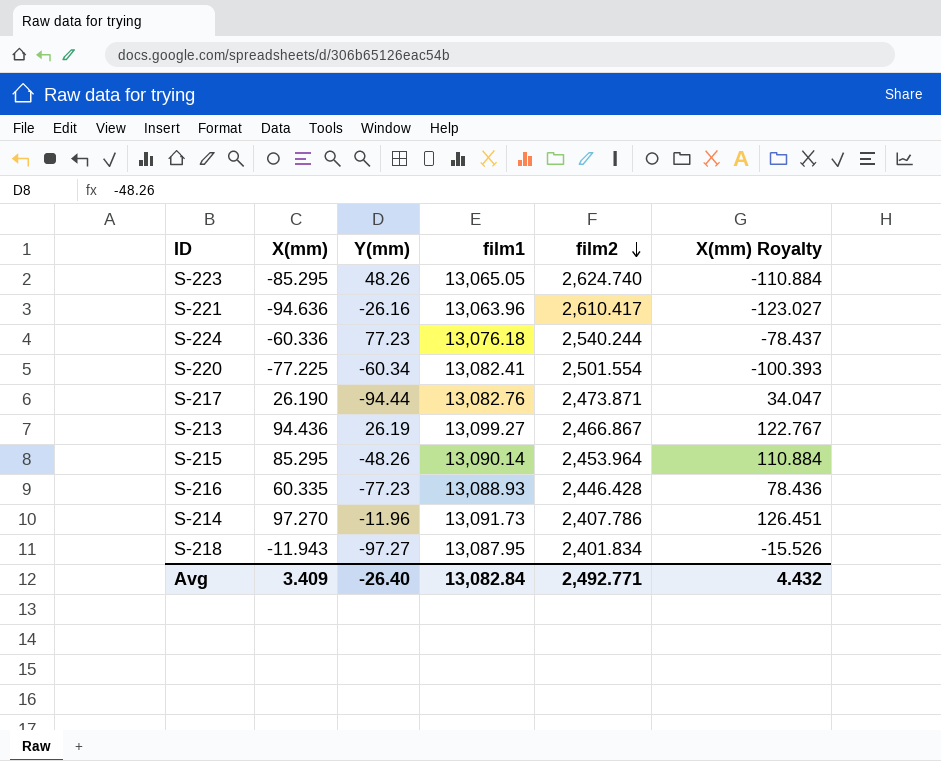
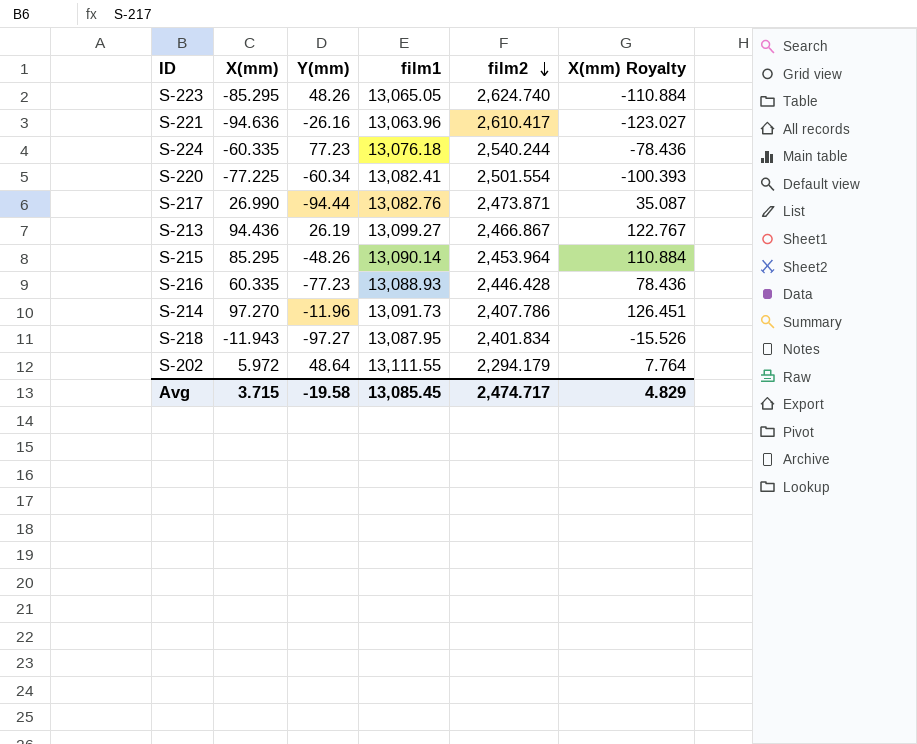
S-224 | X(mm): -60.336 -> -60.335
S-224 | X(mm) Royalty: -78.437 -> -78.436
S-217 | X(mm): 26.190 -> 26.990
S-217 | X(mm) Royalty: 34.047 -> 35.087
row S-202: none -> 5.972 | 48.64 | 13,111.55 | 2,294.179 | 7.764
Avg | X(mm): 3.409 -> 3.715
Avg | Y(mm): -26.40 -> -19.58
Avg | film1: 13,082.84 -> 13,085.45
Avg | film2: 2,492.771 -> 2,474.717
Avg | X(mm) Royalty: 4.432 -> 4.829

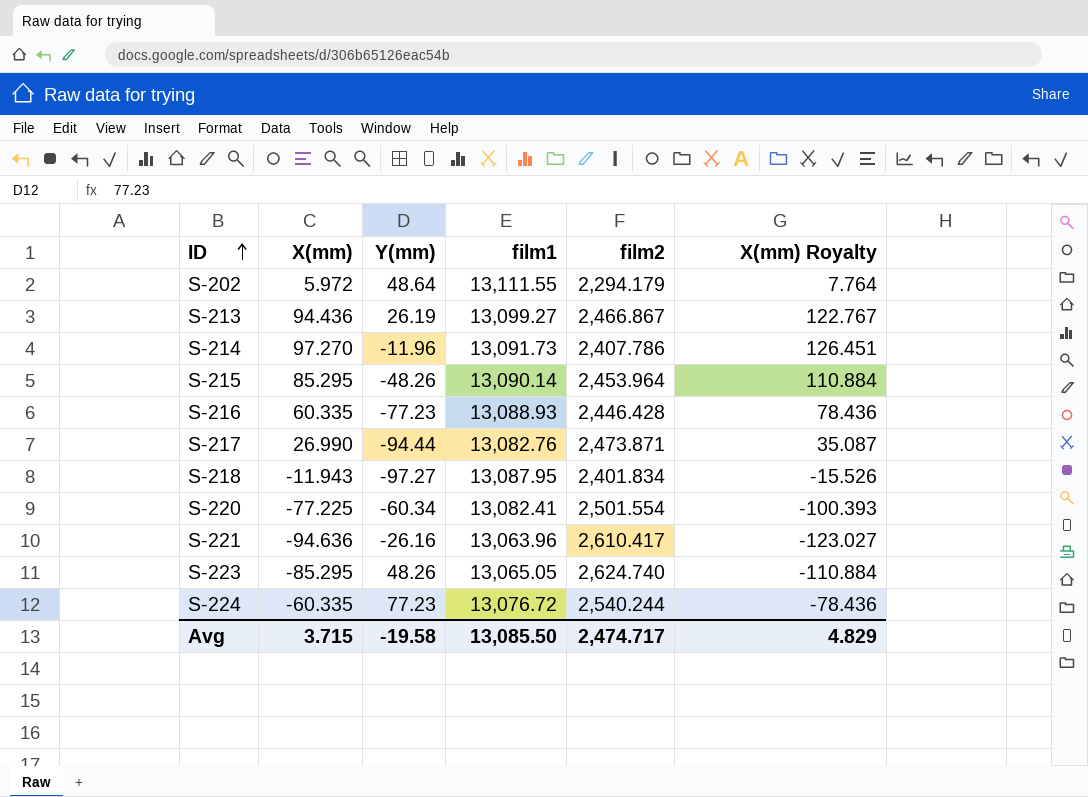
row order: film2 descending -> ID ascending
S-224 | film1: 13,076.18 -> 13,076.72
Avg | film1: 13,085.45 -> 13,085.50

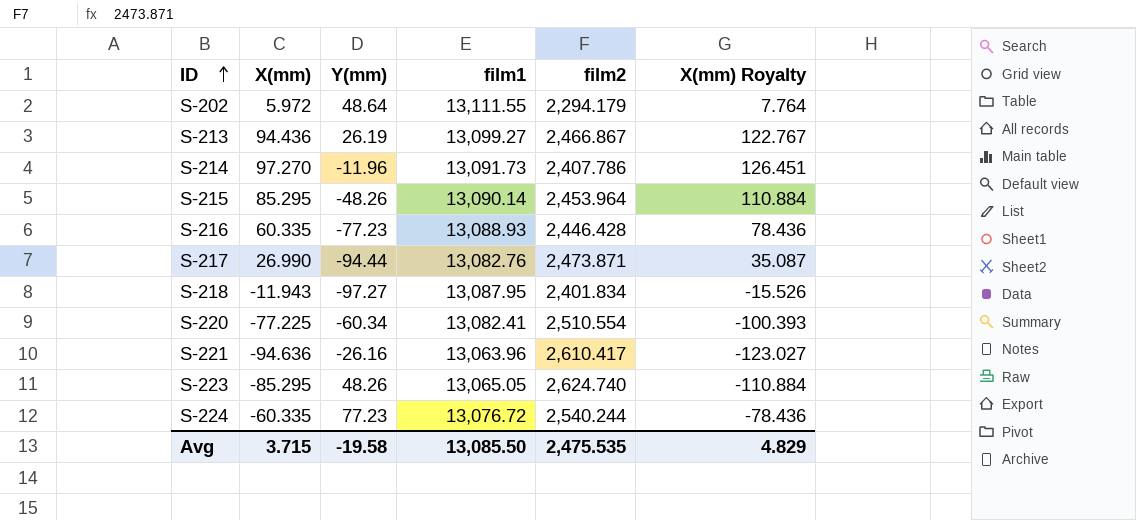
S-220 | film2: 2,501.554 -> 2,510.554
Avg | film2: 2,474.717 -> 2,475.535

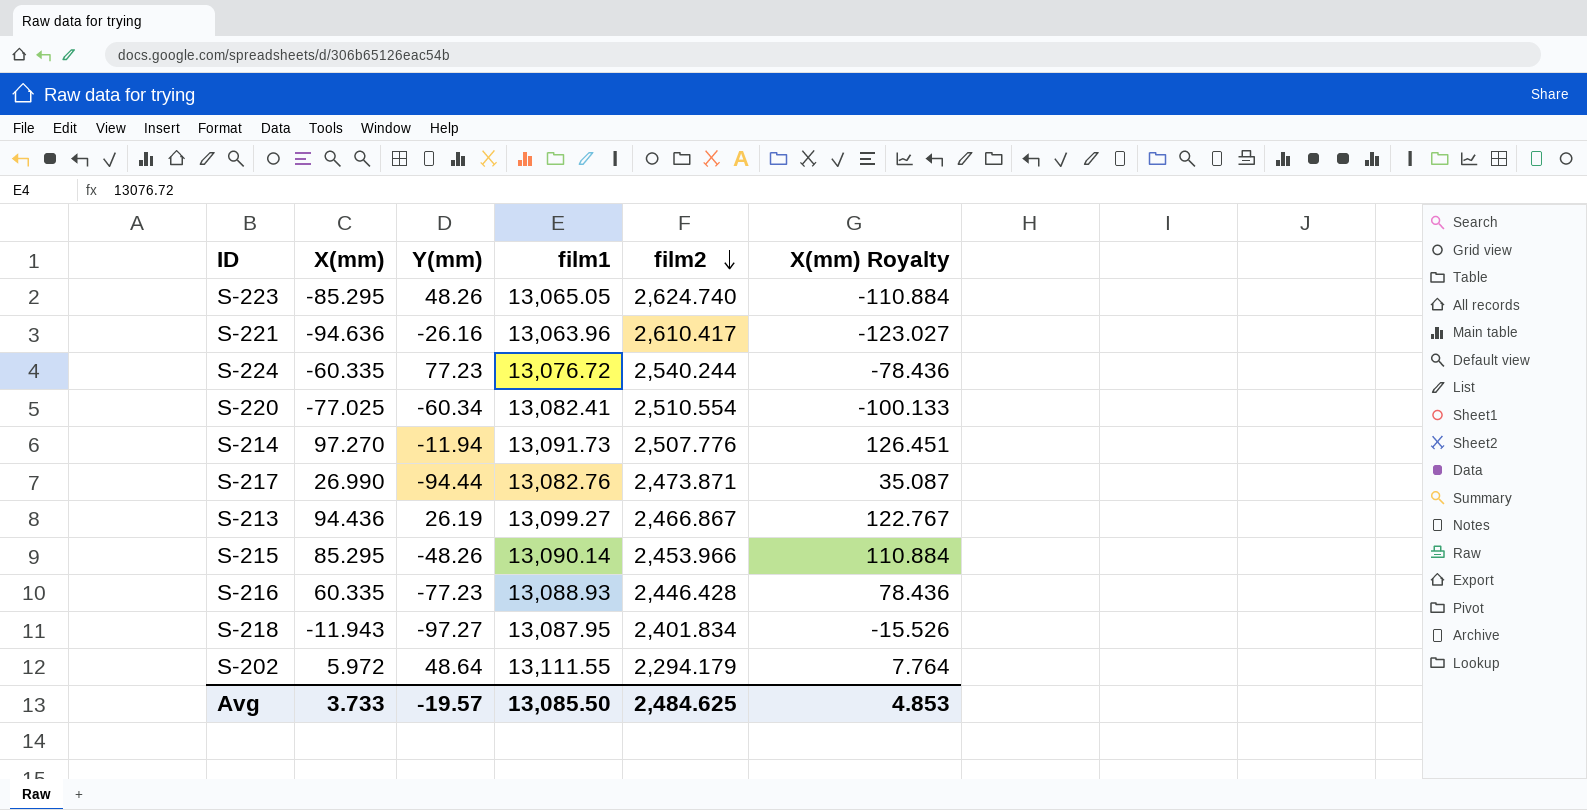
row order: ID ascending -> film2 descending
S-220 | X(mm): -77.225 -> -77.025
S-220 | X(mm) Royalty: -100.393 -> -100.133
S-214 | Y(mm): -11.96 -> -11.94
S-214 | film2: 2,407.786 -> 2,507.776
S-215 | film2: 2,453.964 -> 2,453.966
Avg | X(mm): 3.715 -> 3.733
Avg | Y(mm): -19.58 -> -19.57
Avg | film2: 2,475.535 -> 2,484.625
Avg | X(mm) Royalty: 4.829 -> 4.853

